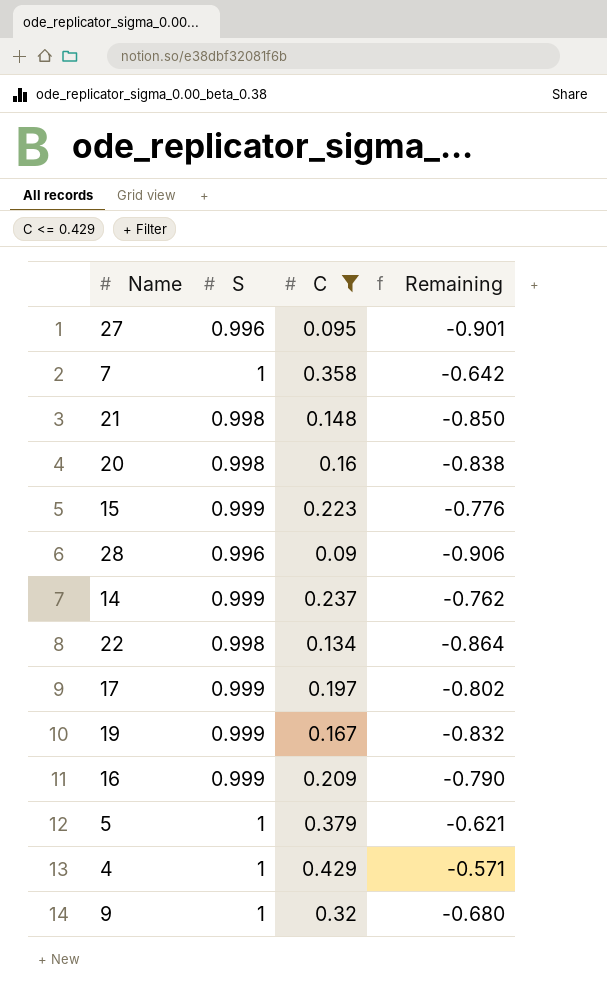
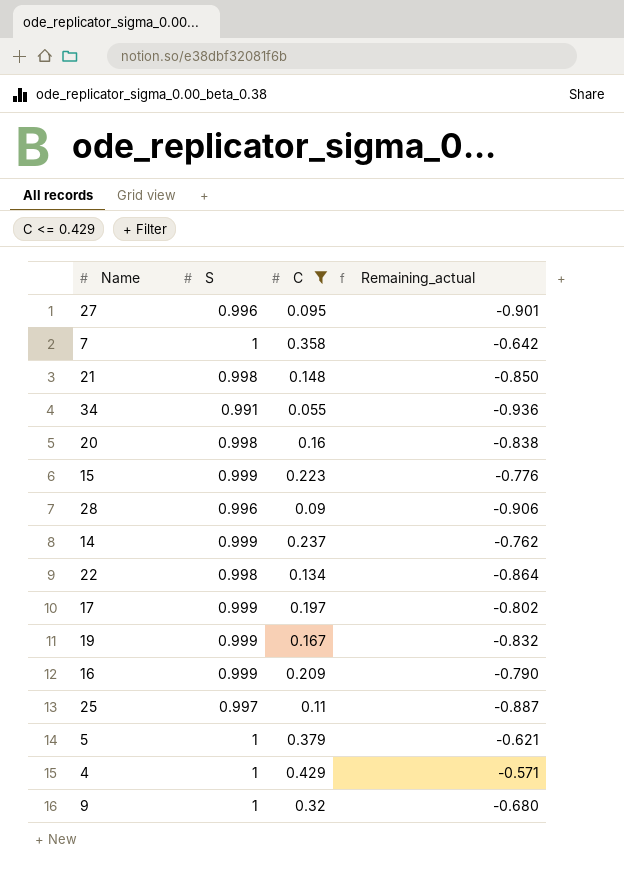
column name: Remaining -> Remaining_actual
row 34: none -> 0.991 | 0.055 | -0.936
row 25: none -> 0.997 | 0.11 | -0.887

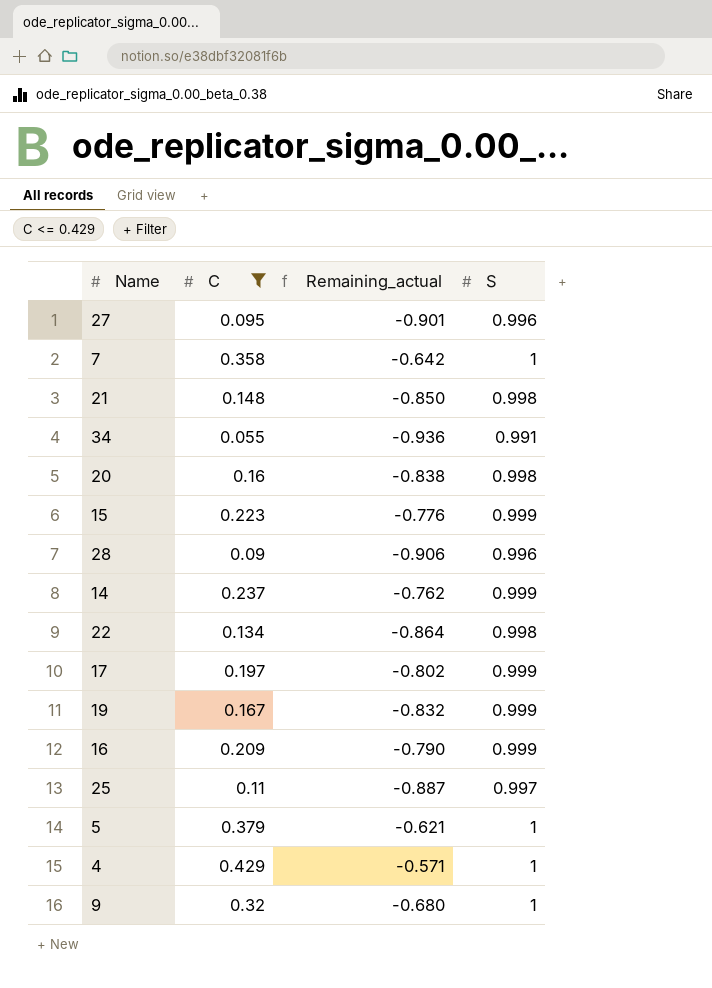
column S | position: 2 -> 4

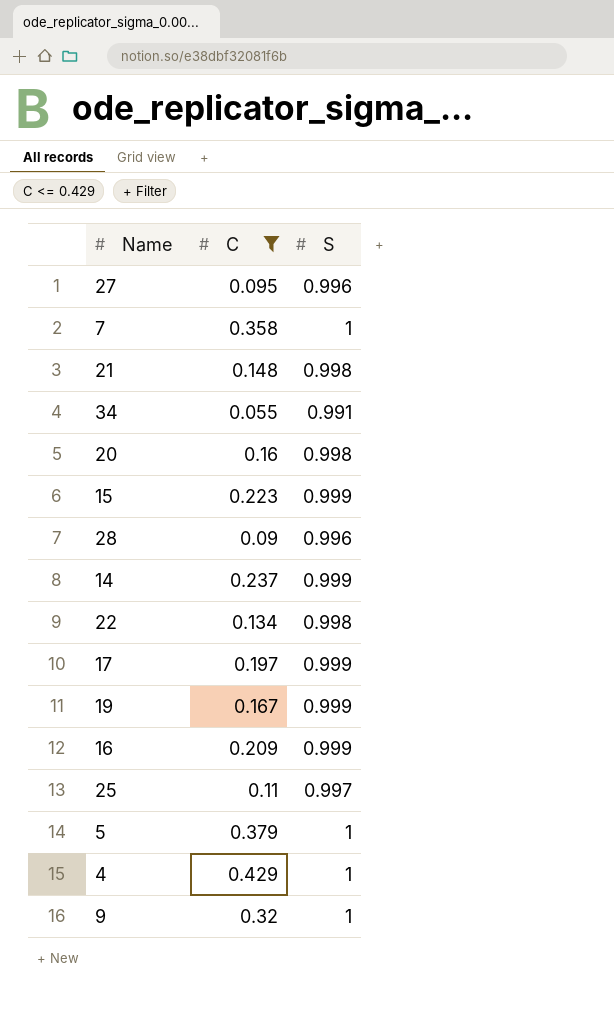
column Remaining_actual | formula: [C] - [S] -> none

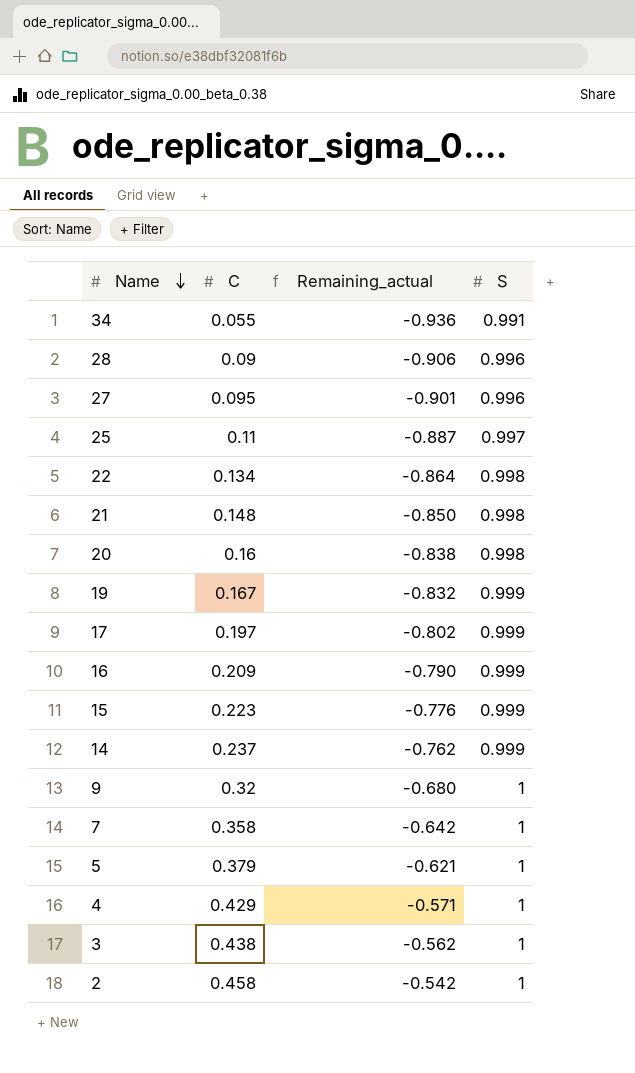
filter: C <= 0.429 -> none
row order: none -> Name descending
column Remaining_actual | formula: none -> [C] - [S]

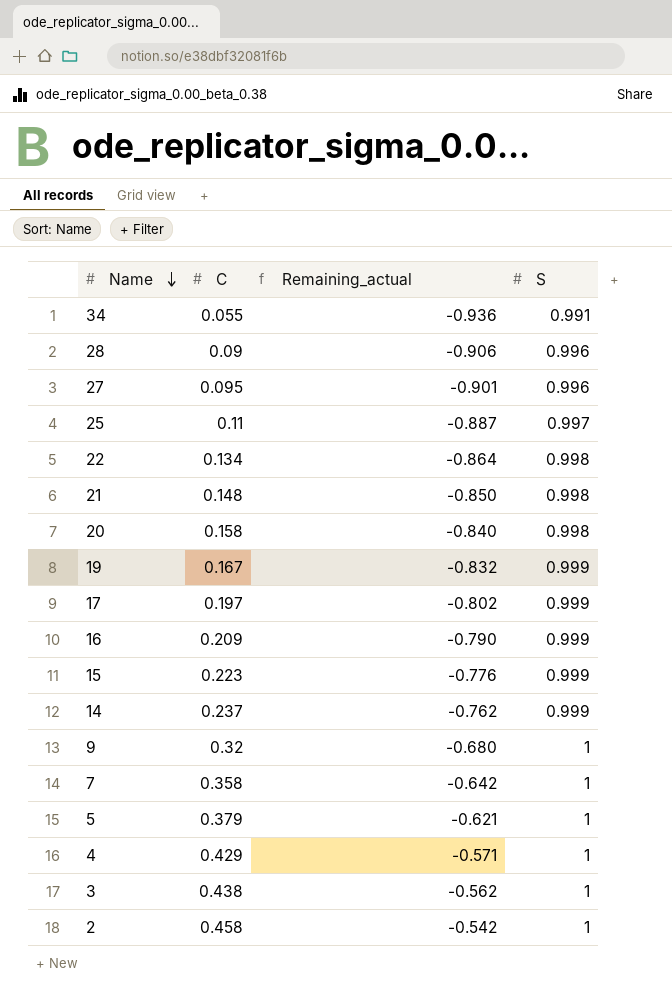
20 | C: 0.16 -> 0.158
20 | Remaining_actual: -0.838 -> -0.840

